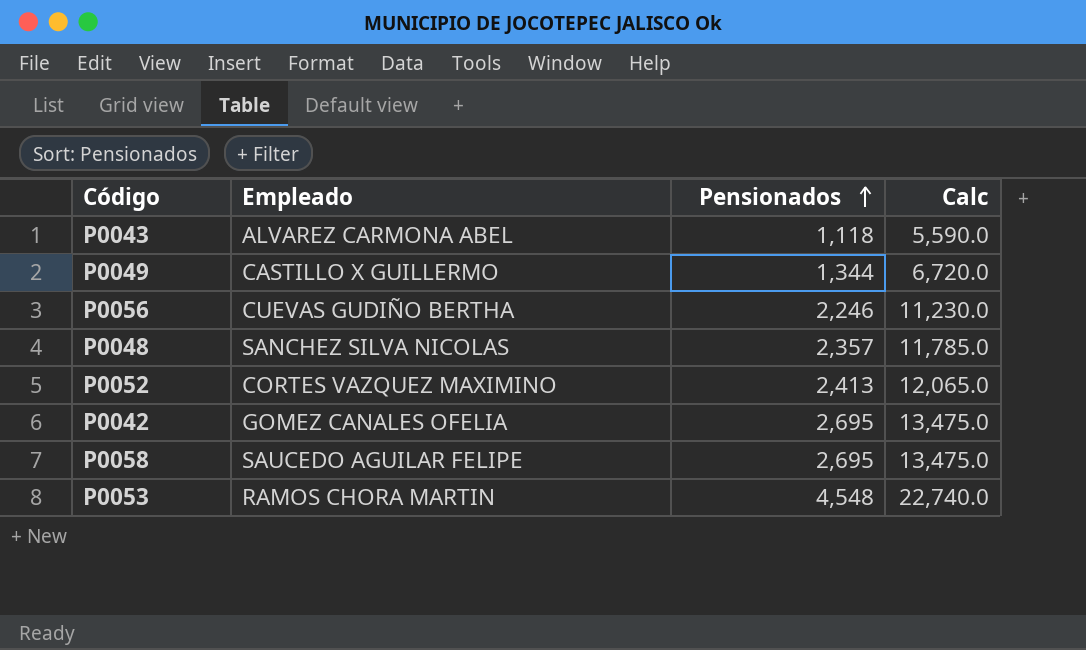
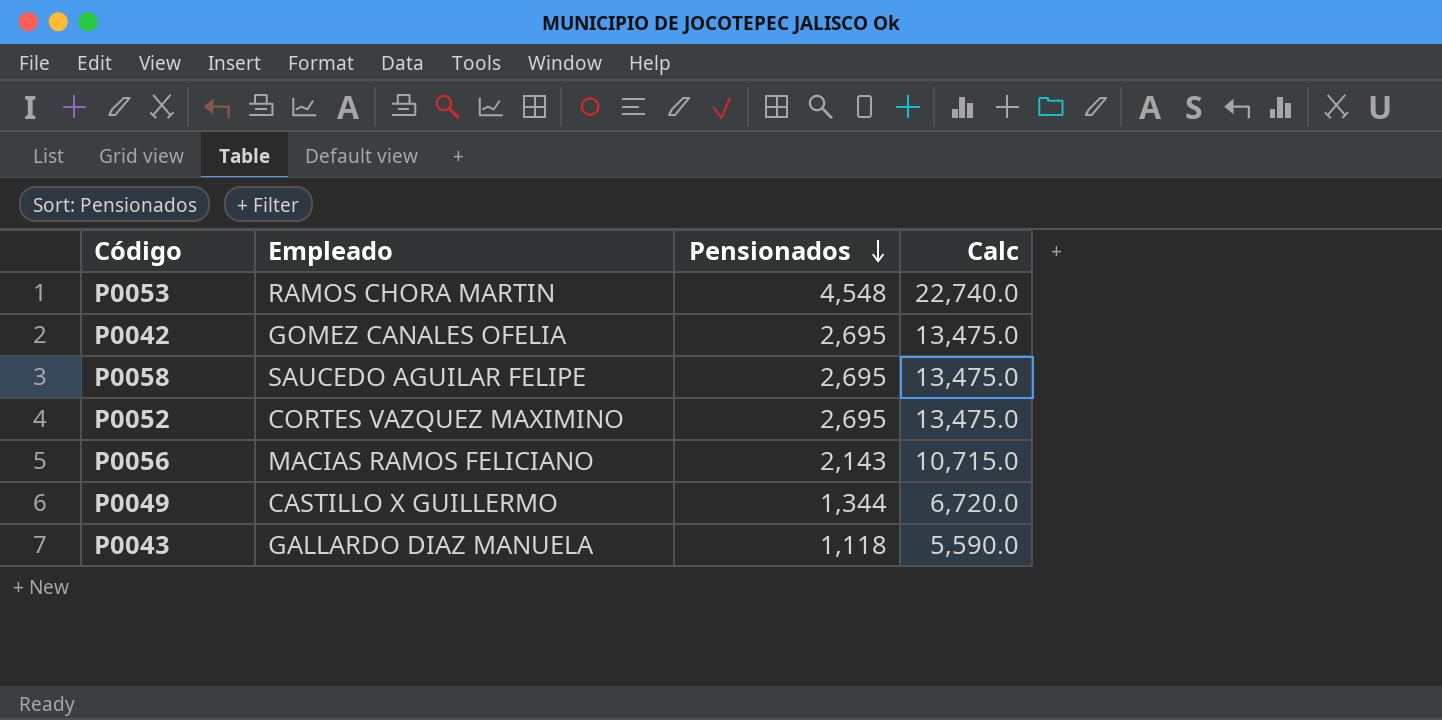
row order: Pensionados ascending -> Pensionados descending
row P0048: SANCHEZ SILVA NICOLAS | 2,357 | 11,785.0 -> none
P0052 | Pensionados: 2,413 -> 2,695
P0052 | Calc: 12,065.0 -> 13,475.0
P0056 | Empleado: CUEVAS GUDIÑO BERTHA -> MACIAS RAMOS FELICIANO
P0056 | Pensionados: 2,246 -> 2,143
P0056 | Calc: 11,230.0 -> 10,715.0
P0043 | Empleado: ALVAREZ CARMONA ABEL -> GALLARDO DIAZ MANUELA

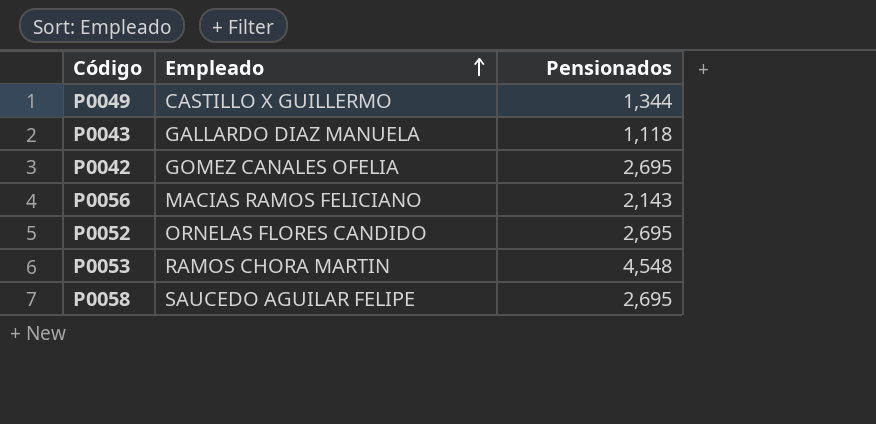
row order: Pensionados descending -> Empleado ascending
column Calc | formula: [Pensionados] * 5 -> none
P0052 | Empleado: CORTES VAZQUEZ MAXIMINO -> ORNELAS FLORES CANDIDO

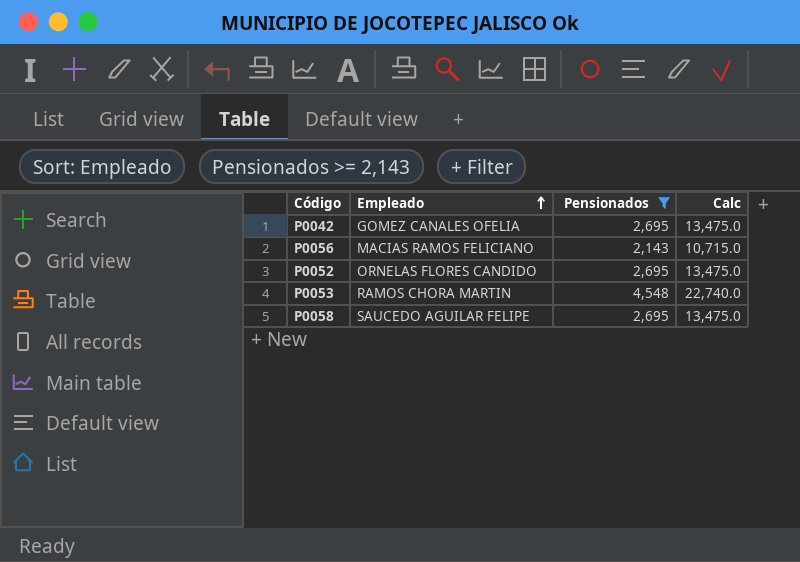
filter: none -> Pensionados >= 2,143
column Calc | formula: none -> [Pensionados] * 5

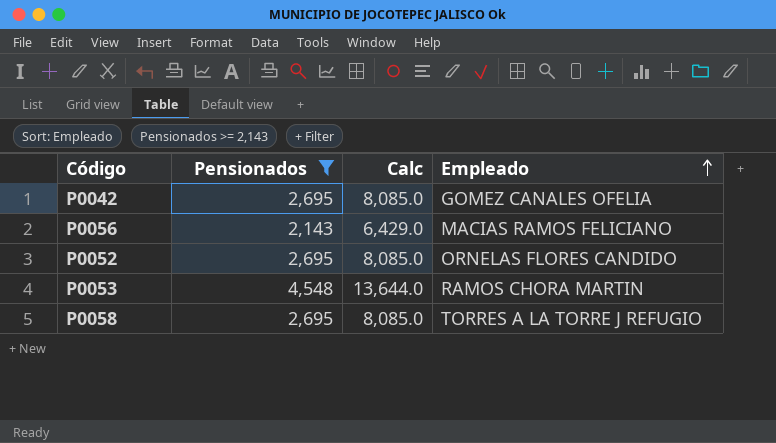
column Calc | formula: [Pensionados] * 5 -> [Pensionados] * 3
column Empleado | position: 2 -> 4
P0058 | Empleado: SAUCEDO AGUILAR FELIPE -> TORRES A LA TORRE J REFUGIO

